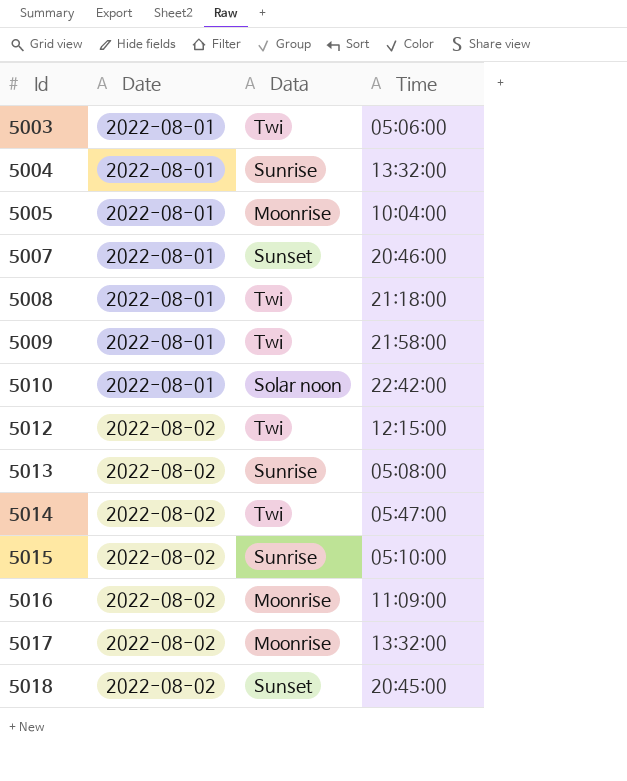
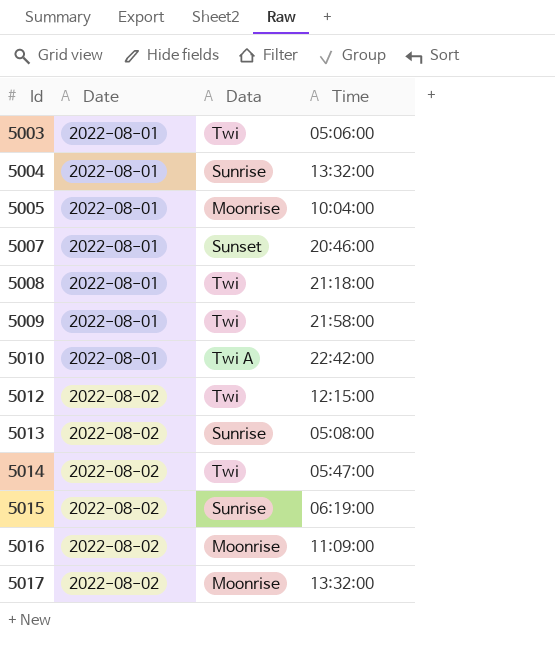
row 5018: 2022-08-02 | Sunset | 20:45:00 -> none
5010 | Data: Solar noon -> Twi A
5015 | Time: 05:10:00 -> 06:19:00

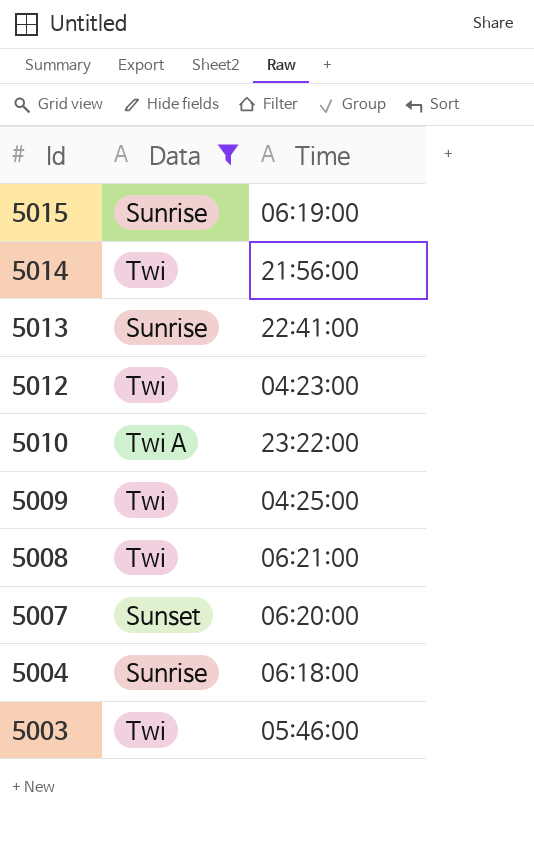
filter: none -> Data != Moonrise
row order: Id ascending -> Id descending
column Date | position: 2 -> none
5014 | Time: 05:47:00 -> 21:56:00
5013 | Time: 05:08:00 -> 22:41:00
5012 | Time: 12:15:00 -> 04:23:00
5010 | Time: 22:42:00 -> 23:22:00
5009 | Time: 21:58:00 -> 04:25:00
5008 | Time: 21:18:00 -> 06:21:00
5007 | Time: 20:46:00 -> 06:20:00
5004 | Time: 13:32:00 -> 06:18:00
5003 | Time: 05:06:00 -> 05:46:00

